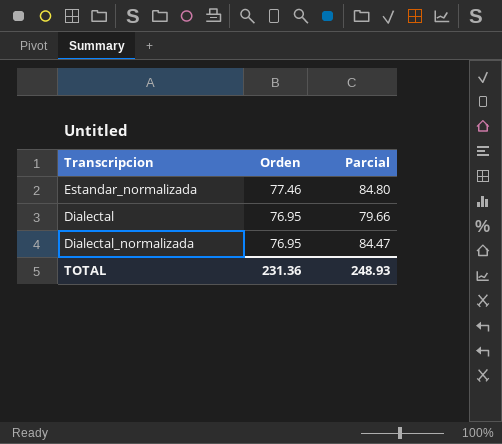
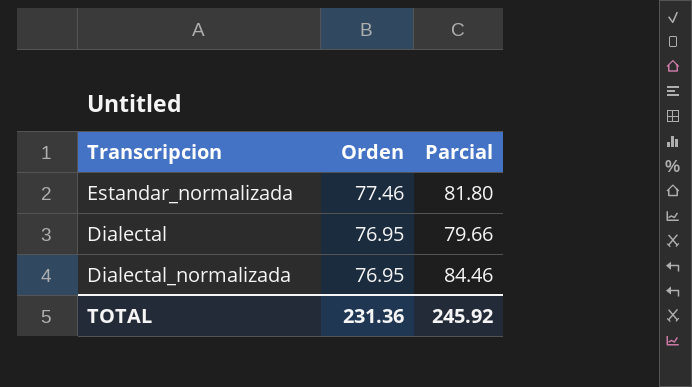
Estandar_normalizada | Parcial: 84.80 -> 81.80
Dialectal_normalizada | Parcial: 84.47 -> 84.46
TOTAL | Parcial: 248.93 -> 245.92

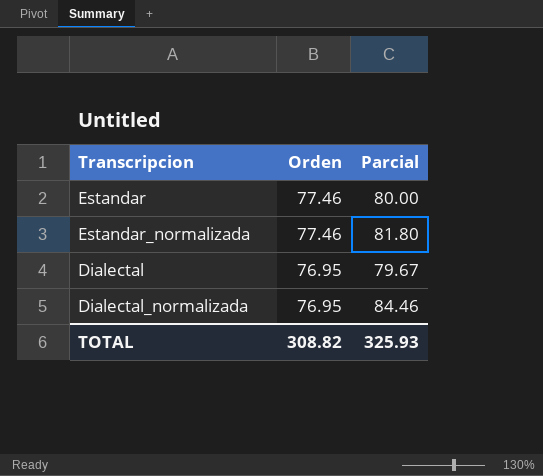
row Estandar: none -> 77.46 | 80.00
Dialectal | Parcial: 79.66 -> 79.67
TOTAL | Orden: 231.36 -> 308.82
TOTAL | Parcial: 245.92 -> 325.93

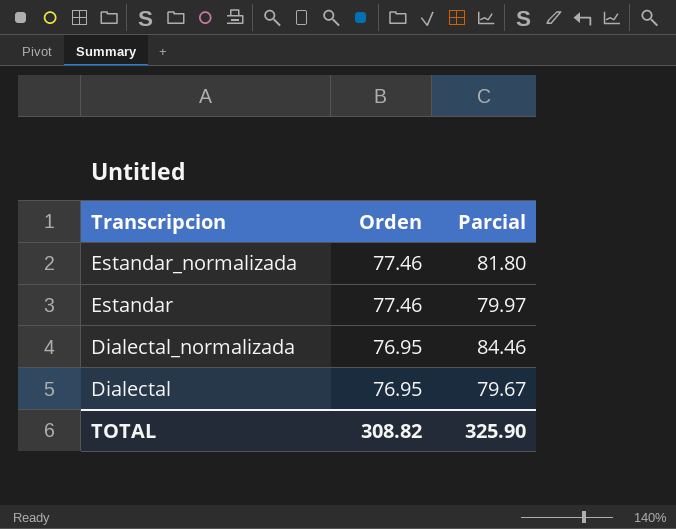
row order: Orden descending -> Transcripcion descending
Estandar | Parcial: 80.00 -> 79.97
TOTAL | Parcial: 325.93 -> 325.90

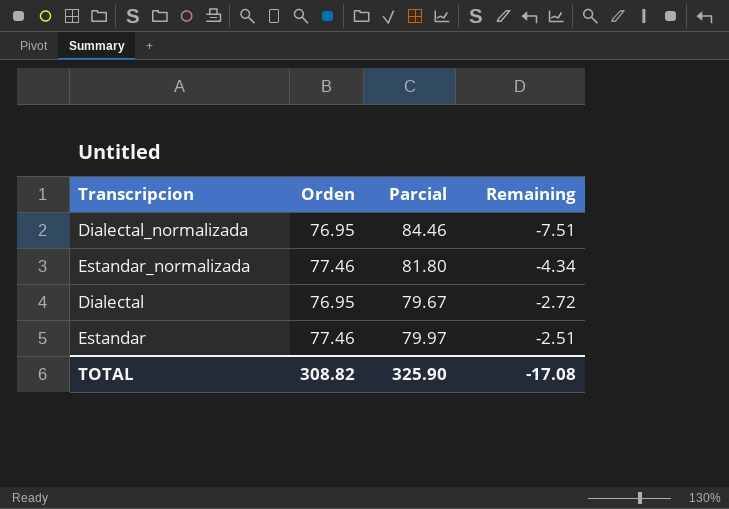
row order: Transcripcion descending -> Remaining ascending
column Remaining | formula: none -> [Orden] - [Parcial]

